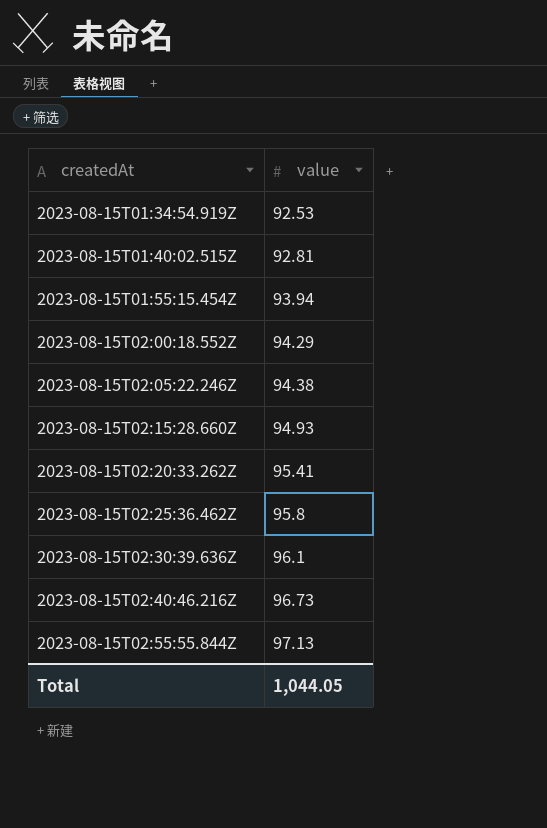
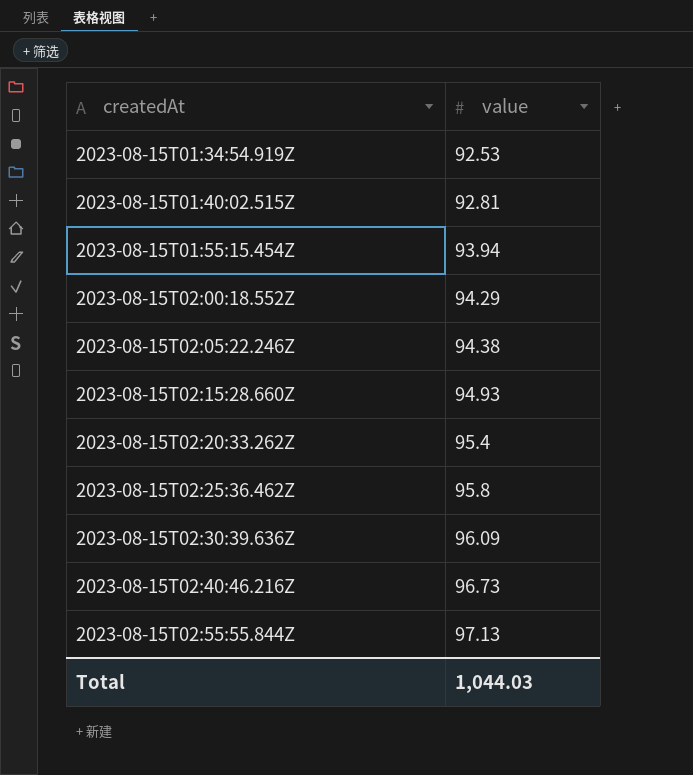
2023-08-15T02:20:33.262Z | value: 95.41 -> 95.4
2023-08-15T02:30:39.636Z | value: 96.1 -> 96.09
Total | value: 1,044.05 -> 1,044.03

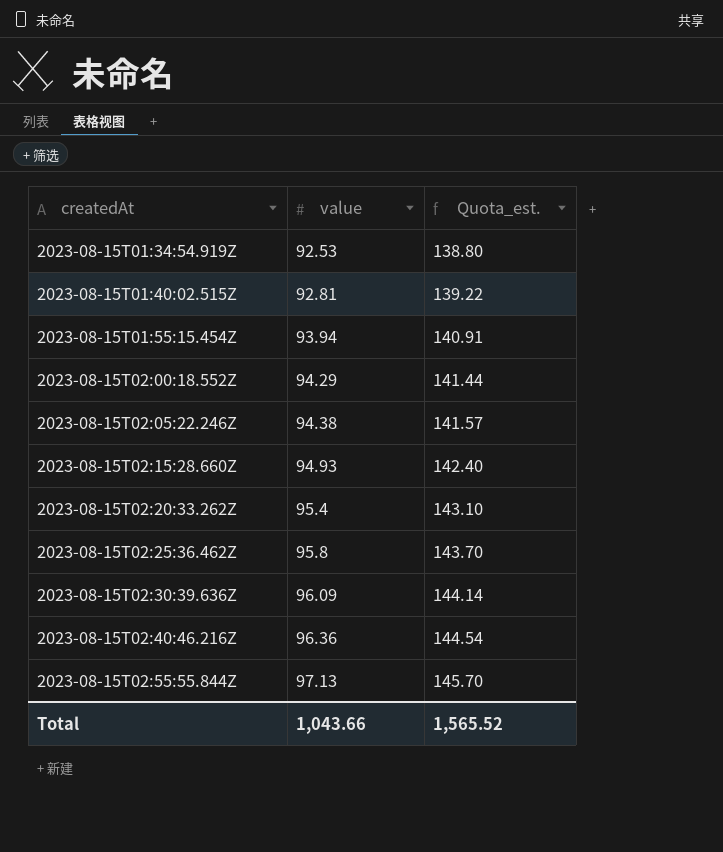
column Quota_est. | formula: none -> [value] * 1.5
2023-08-15T02:40:46.216Z | value: 96.73 -> 96.36
Total | value: 1,044.03 -> 1,043.66

